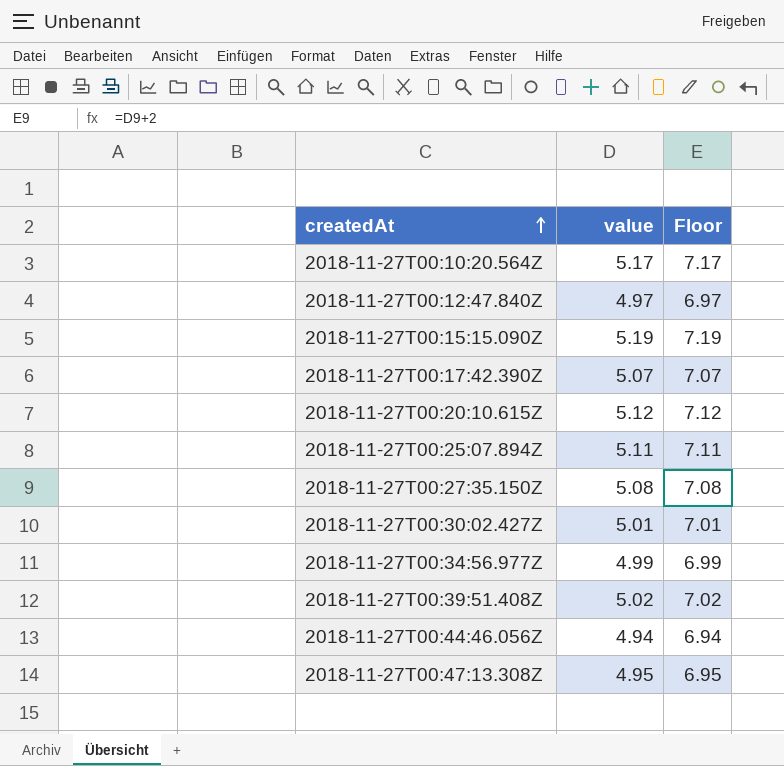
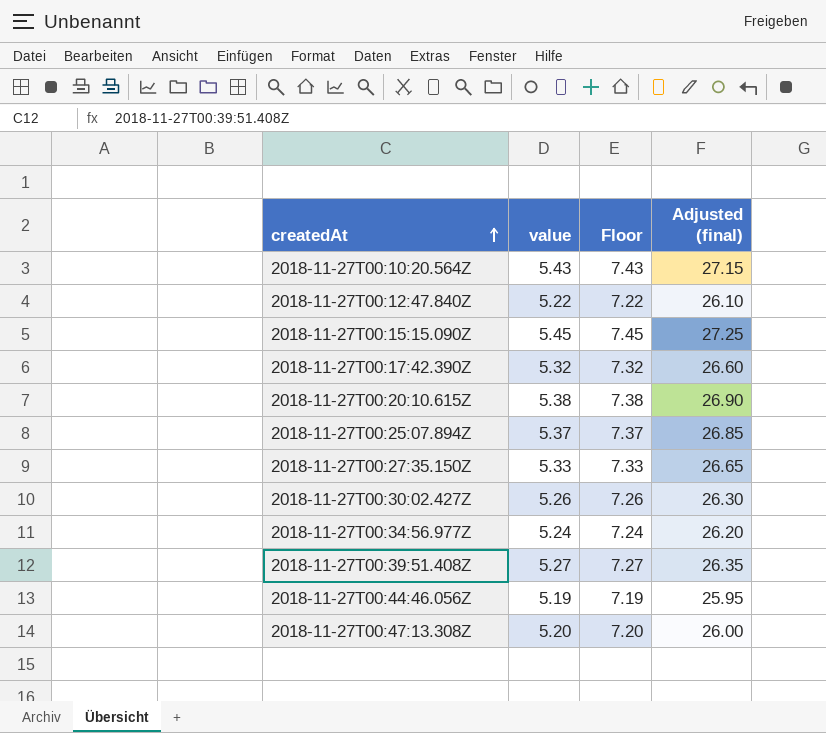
column Adjusted (final) | formula: none -> [value] * 5
2018-11-27T00:10:20.564Z | value: 5.17 -> 5.43
2018-11-27T00:10:20.564Z | Floor: 7.17 -> 7.43
2018-11-27T00:12:47.840Z | value: 4.97 -> 5.22
2018-11-27T00:12:47.840Z | Floor: 6.97 -> 7.22
2018-11-27T00:15:15.090Z | value: 5.19 -> 5.45
2018-11-27T00:15:15.090Z | Floor: 7.19 -> 7.45
2018-11-27T00:17:42.390Z | value: 5.07 -> 5.32
2018-11-27T00:17:42.390Z | Floor: 7.07 -> 7.32
2018-11-27T00:20:10.615Z | value: 5.12 -> 5.38
2018-11-27T00:20:10.615Z | Floor: 7.12 -> 7.38
2018-11-27T00:25:07.894Z | value: 5.11 -> 5.37
2018-11-27T00:25:07.894Z | Floor: 7.11 -> 7.37
2018-11-27T00:27:35.150Z | value: 5.08 -> 5.33
2018-11-27T00:27:35.150Z | Floor: 7.08 -> 7.33
2018-11-27T00:30:02.427Z | value: 5.01 -> 5.26
2018-11-27T00:30:02.427Z | Floor: 7.01 -> 7.26
2018-11-27T00:34:56.977Z | value: 4.99 -> 5.24
2018-11-27T00:34:56.977Z | Floor: 6.99 -> 7.24
2018-11-27T00:39:51.408Z | value: 5.02 -> 5.27
2018-11-27T00:39:51.408Z | Floor: 7.02 -> 7.27
2018-11-27T00:44:46.056Z | value: 4.94 -> 5.19
2018-11-27T00:44:46.056Z | Floor: 6.94 -> 7.19
2018-11-27T00:47:13.308Z | value: 4.95 -> 5.20
2018-11-27T00:47:13.308Z | Floor: 6.95 -> 7.20

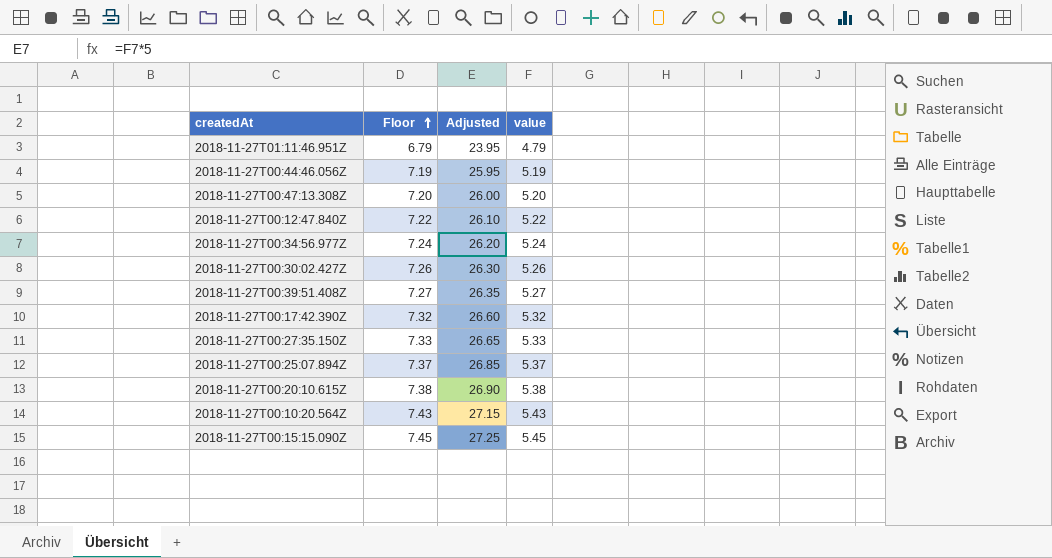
row order: createdAt ascending -> Floor ascending
column name: Adjusted (final) -> Adjusted
column value | position: 2 -> 4
row 2018-11-27T01:11:46.951Z: none -> 6.79 | 23.95 | 4.79

